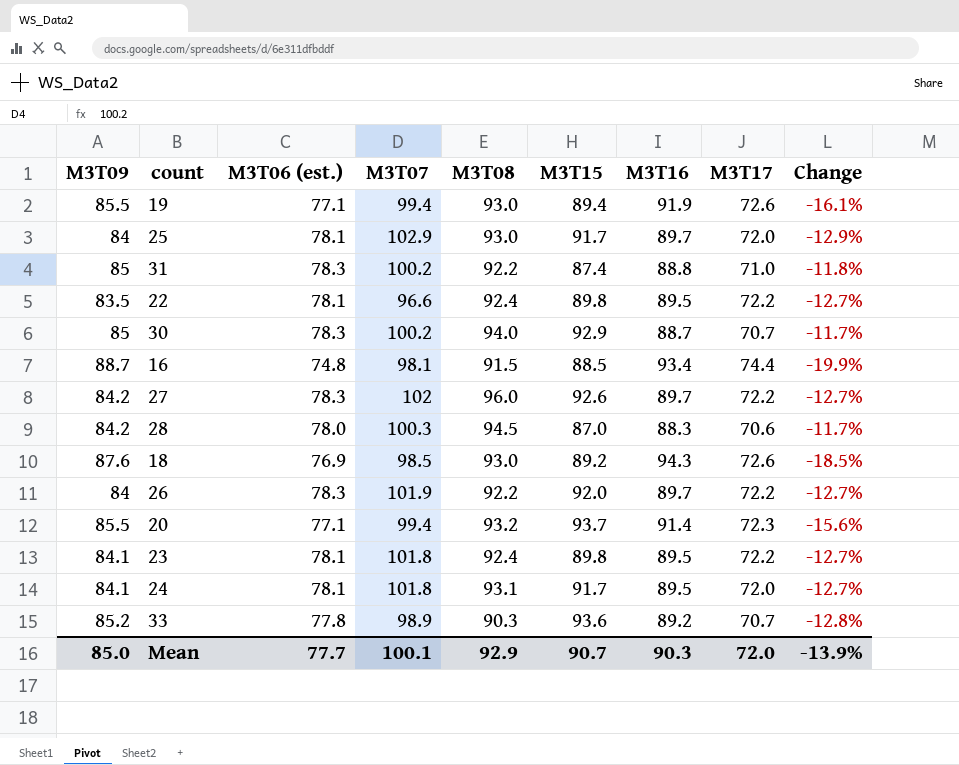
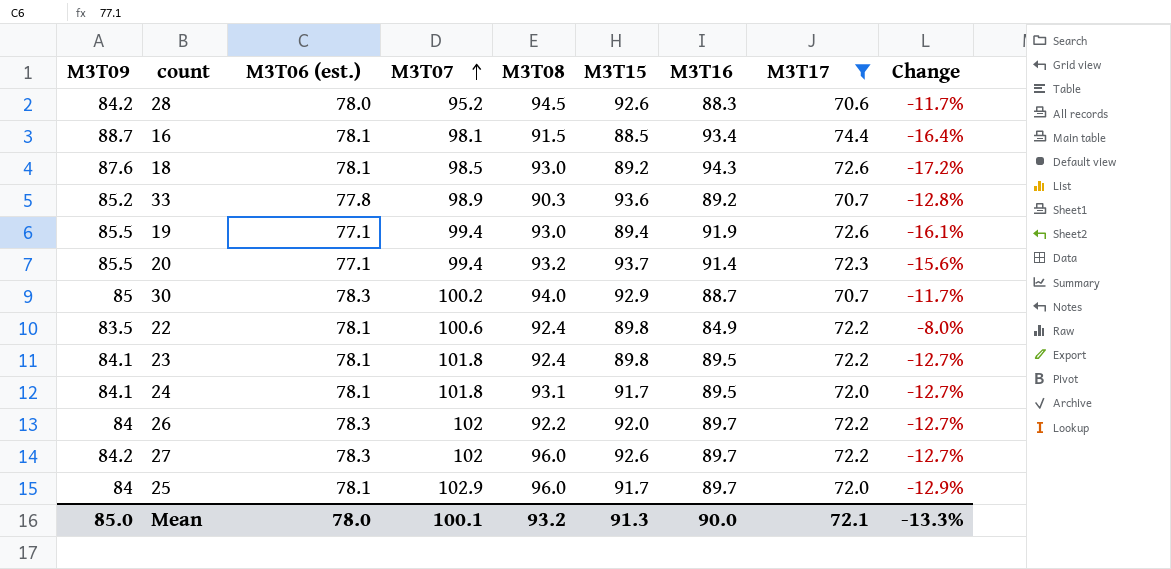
filter: none -> M3T17 != 71.0
row order: none -> M3T07 ascending
28 | M3T07: 100.3 -> 95.2
28 | M3T15: 87.0 -> 92.6
16 | M3T06 (est.): 74.8 -> 78.1
16 | Change: -19.9% -> -16.4%
18 | M3T06 (est.): 76.9 -> 78.1
18 | Change: -18.5% -> -17.2%
22 | M3T07: 96.6 -> 100.6
22 | M3T16: 89.5 -> 84.9
22 | Change: -12.7% -> -8.0%
26 | M3T07: 101.9 -> 102
25 | M3T08: 93.0 -> 96.0
Mean | M3T06 (est.): 77.7 -> 78.0
Mean | M3T08: 92.9 -> 93.2
Mean | M3T15: 90.7 -> 91.3
Mean | M3T16: 90.3 -> 90.0
Mean | M3T17: 72.0 -> 72.1
Mean | Change: -13.9% -> -13.3%

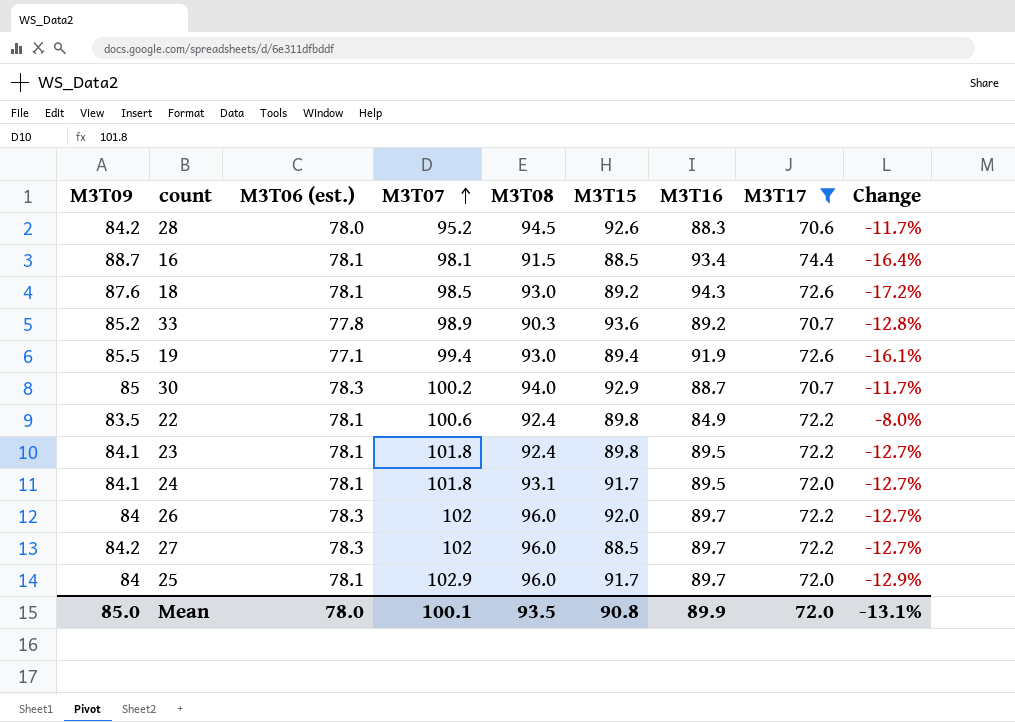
row 20: 85.5 | 77.1 | 99.4 | 93.2 | 93.7 | 91.4 | 72.3 | -15.6% -> none
26 | M3T08: 92.2 -> 96.0
27 | M3T15: 92.6 -> 88.5
Mean | M3T08: 93.2 -> 93.5
Mean | M3T15: 91.3 -> 90.8
Mean | M3T16: 90.0 -> 89.9
Mean | M3T17: 72.1 -> 72.0
Mean | Change: -13.3% -> -13.1%

